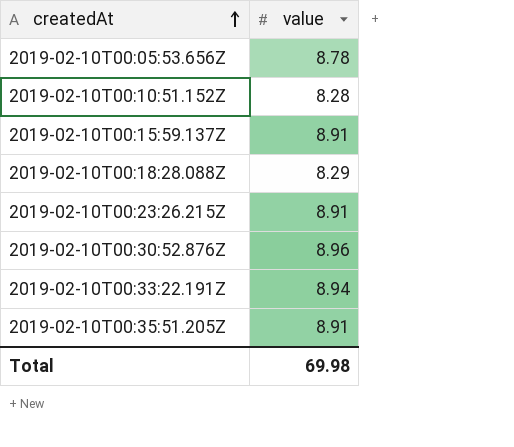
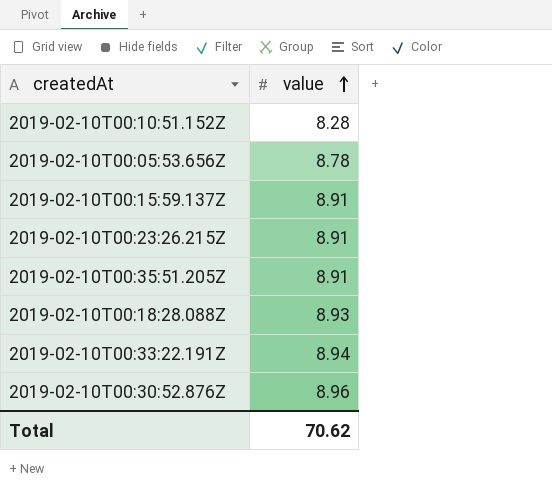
row order: createdAt ascending -> value ascending
2019-02-10T00:18:28.088Z | value: 8.29 -> 8.93
Total | value: 69.98 -> 70.62

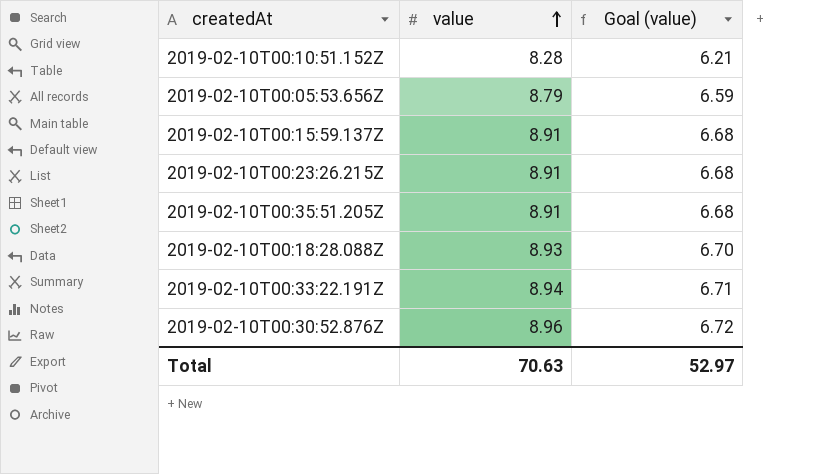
column Goal (value) | formula: none -> [value] * 0.75
2019-02-10T00:05:53.656Z | value: 8.78 -> 8.79
Total | value: 70.62 -> 70.63

